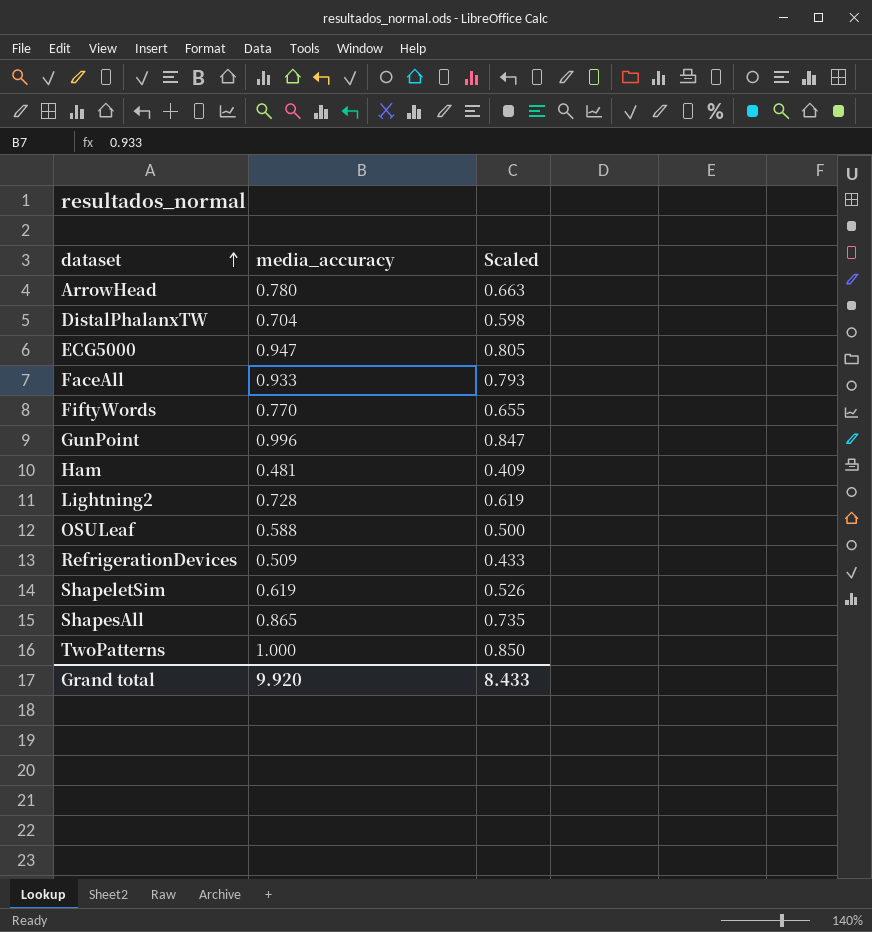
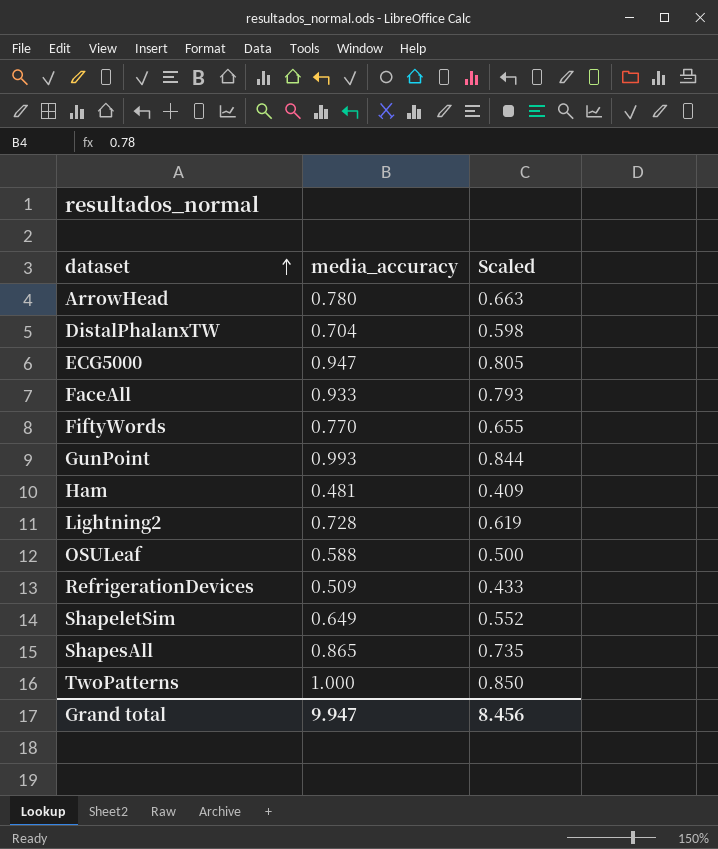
GunPoint | media_accuracy: 0.996 -> 0.993
GunPoint | Scaled: 0.847 -> 0.844
ShapeletSim | media_accuracy: 0.619 -> 0.649
ShapeletSim | Scaled: 0.526 -> 0.552
Grand total | media_accuracy: 9.920 -> 9.947
Grand total | Scaled: 8.433 -> 8.456

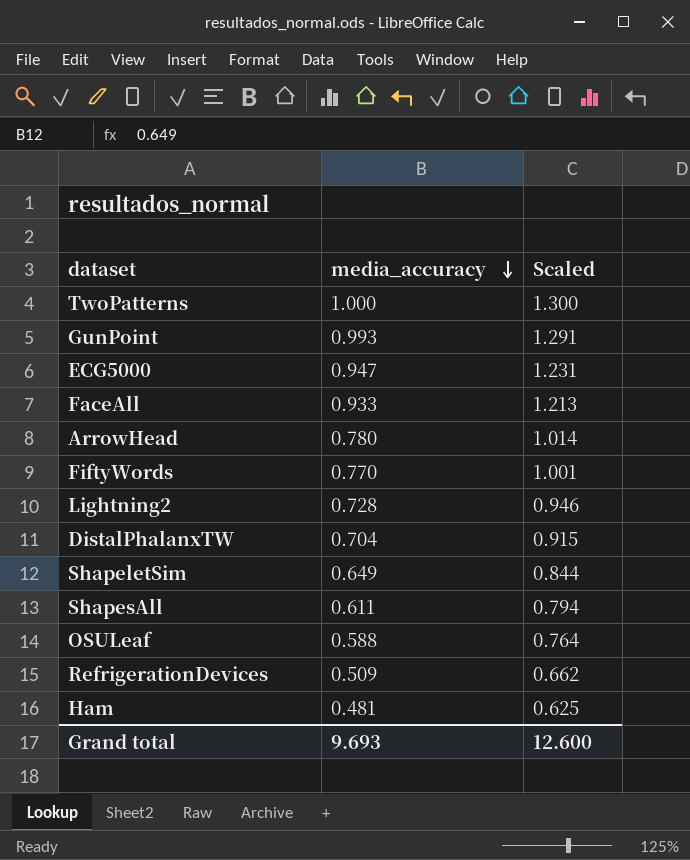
row order: dataset ascending -> media_accuracy descending
column Scaled | formula: [media_accuracy] * 0.85 -> [media_accuracy] * 1.3
ShapesAll | media_accuracy: 0.865 -> 0.611
Grand total | media_accuracy: 9.947 -> 9.693
Grand total | Scaled: 8.456 -> 12.600

